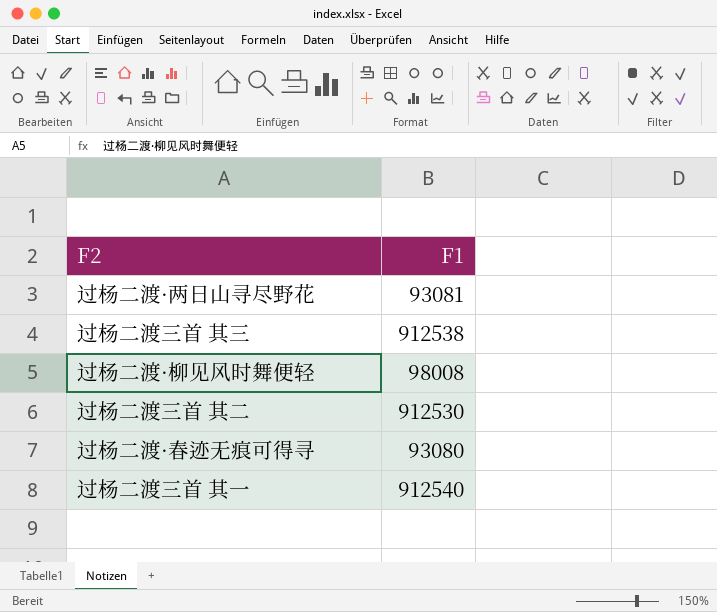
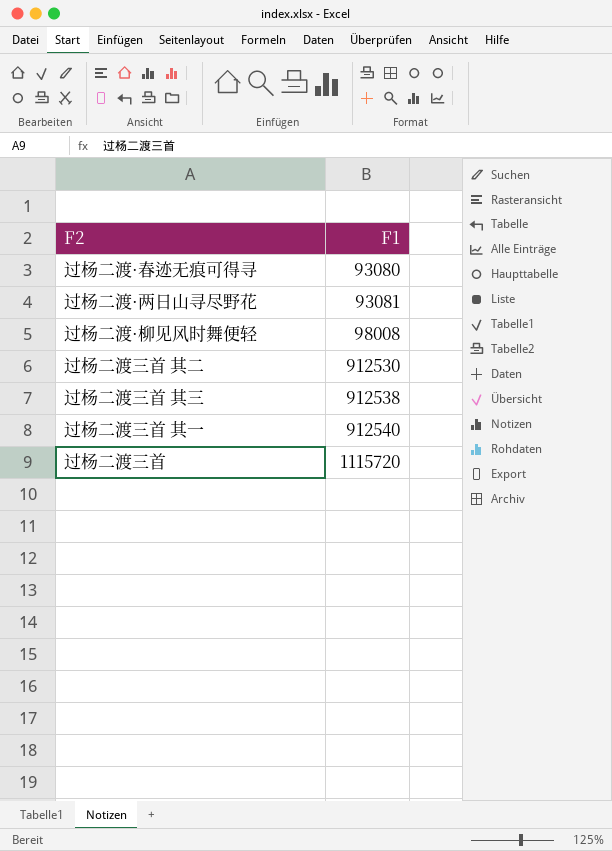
row order: none -> F1 ascending
row 过杨二渡三首: none -> 1115720

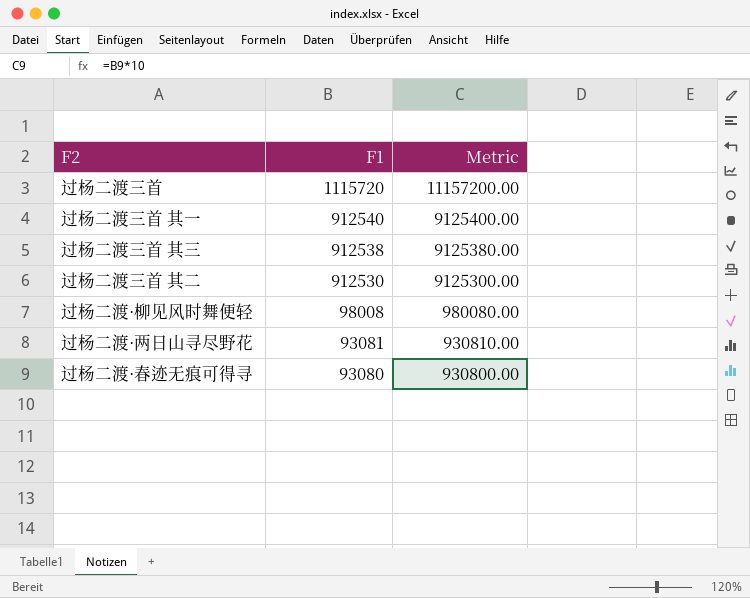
row order: F1 ascending -> F1 descending
column Metric | formula: none -> [F1] * 10

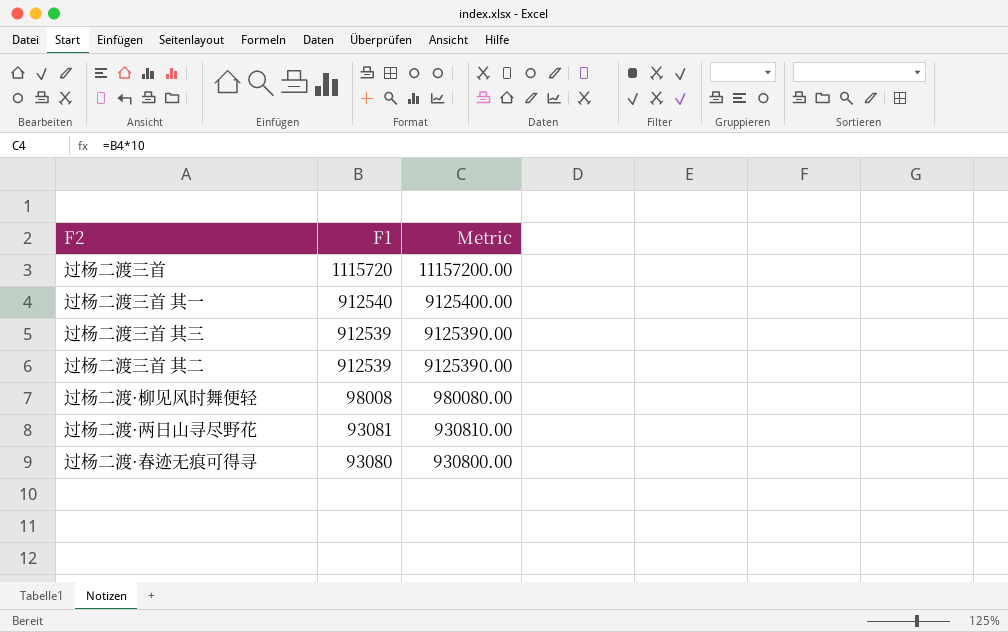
过杨二渡三首 其三 | F1: 912538 -> 912539
过杨二渡三首 其三 | Metric: 9125380.00 -> 9125390.00
过杨二渡三首 其二 | F1: 912530 -> 912539
过杨二渡三首 其二 | Metric: 9125300.00 -> 9125390.00

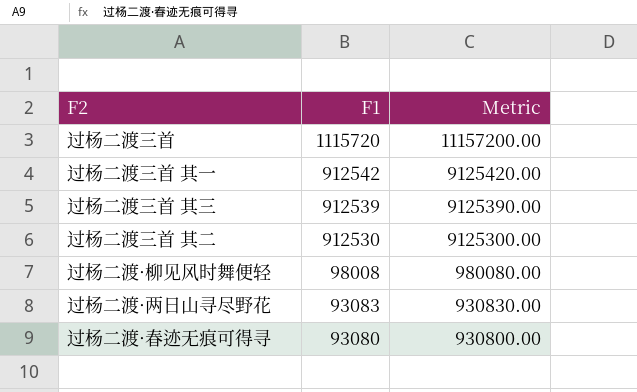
过杨二渡三首 其一 | F1: 912540 -> 912542
过杨二渡三首 其一 | Metric: 9125400.00 -> 9125420.00
过杨二渡三首 其二 | F1: 912539 -> 912530
过杨二渡三首 其二 | Metric: 9125390.00 -> 9125300.00
过杨二渡·两日山寻尽野花 | F1: 93081 -> 93083
过杨二渡·两日山寻尽野花 | Metric: 930810.00 -> 930830.00

